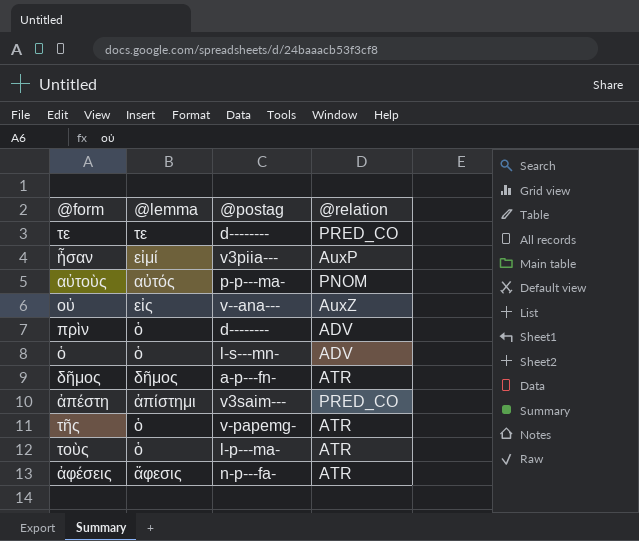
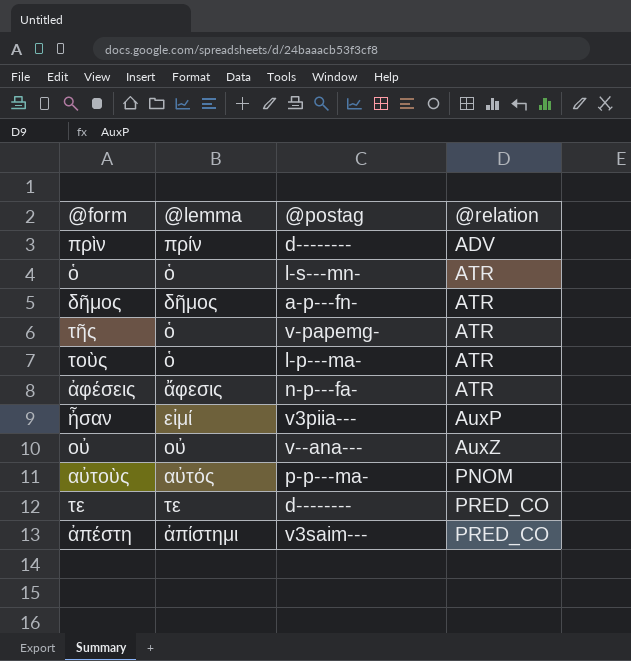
row order: none -> @relation ascending
πρὶν | @lemma: ὁ -> πρίν
ὁ | @relation: ADV -> ATR
οὐ | @lemma: εἰς -> οὐ

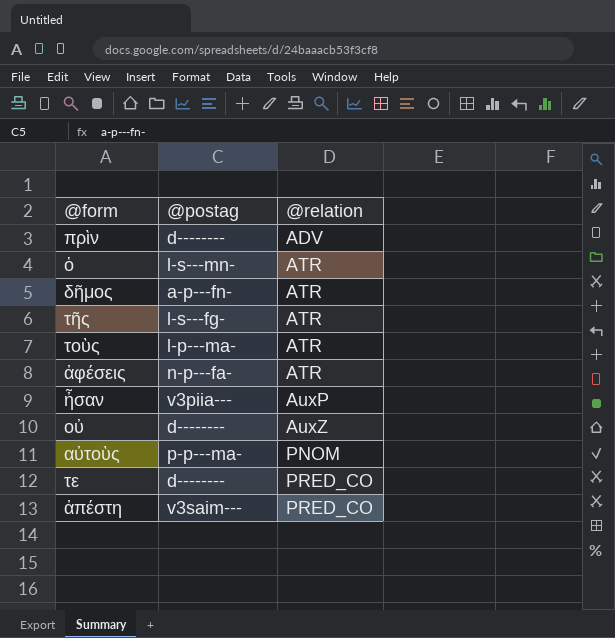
column @lemma | position: 2 -> none
τῆς | @postag: v-papemg- -> l-s---fg-
οὐ | @postag: v--ana--- -> d--------

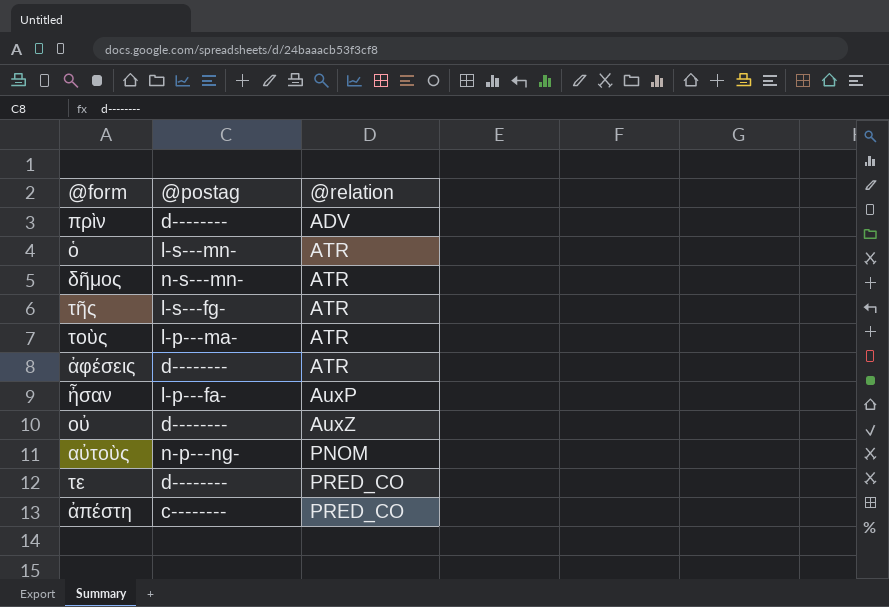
δῆμος | @postag: a-p---fn- -> n-s---mn-
ἀφέσεις | @postag: n-p---fa- -> d--------
ἦσαν | @postag: v3piia--- -> l-p---fa-
αὐτοὺς | @postag: p-p---ma- -> n-p---ng-
ἀπέστη | @postag: v3saim--- -> c--------

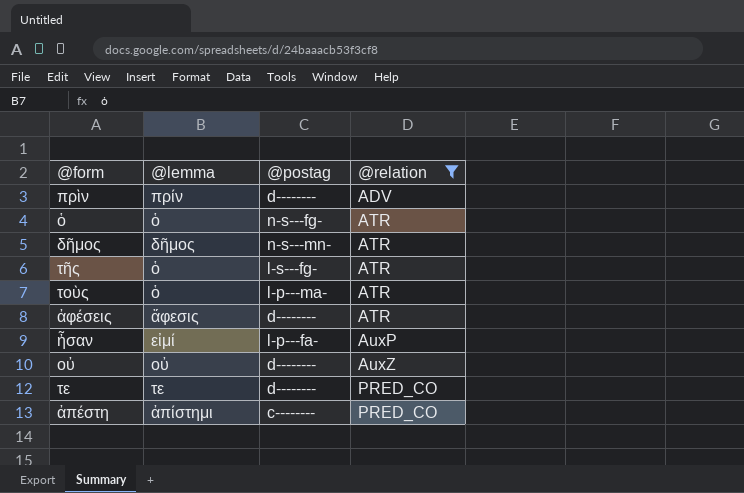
filter: none -> @relation != PNOM
column @lemma | position: none -> 2
ὁ | @postag: l-s---mn- -> n-s---fg-

